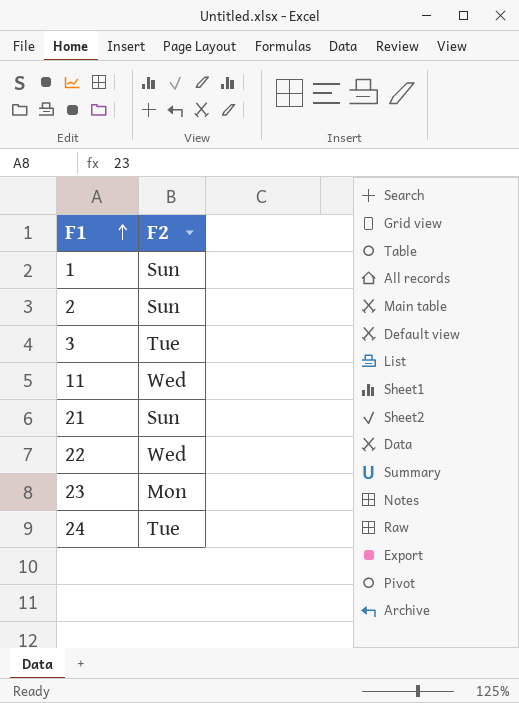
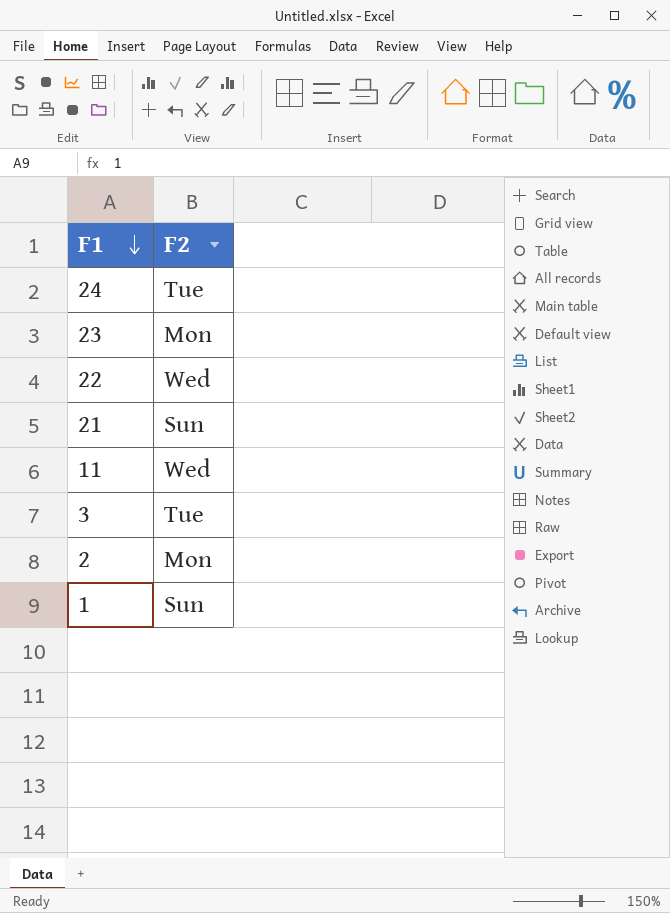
row order: F1 ascending -> F1 descending
2 | F2: Sun -> Mon

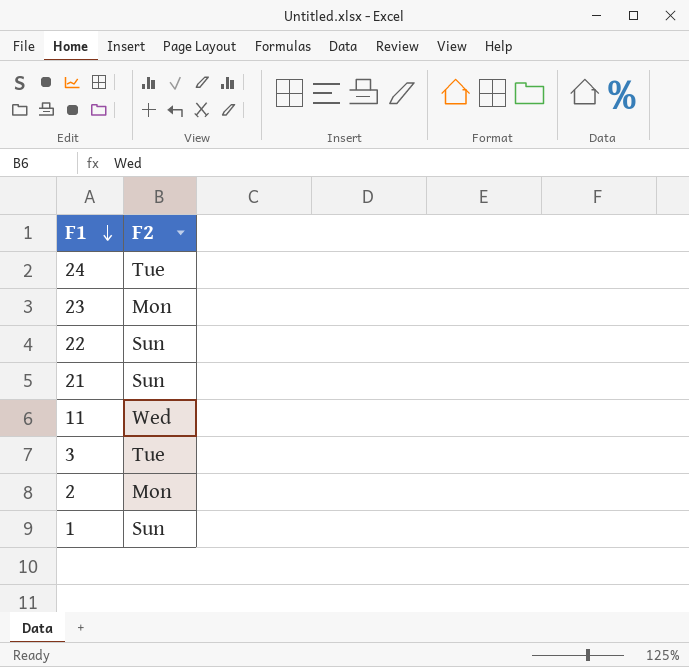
22 | F2: Wed -> Sun

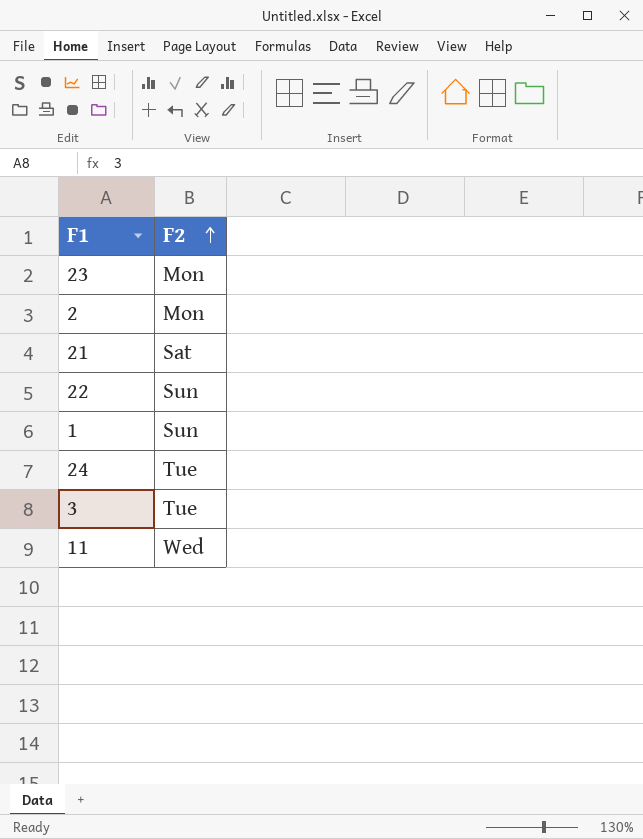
row order: F1 descending -> F2 ascending
21 | F2: Sun -> Sat

